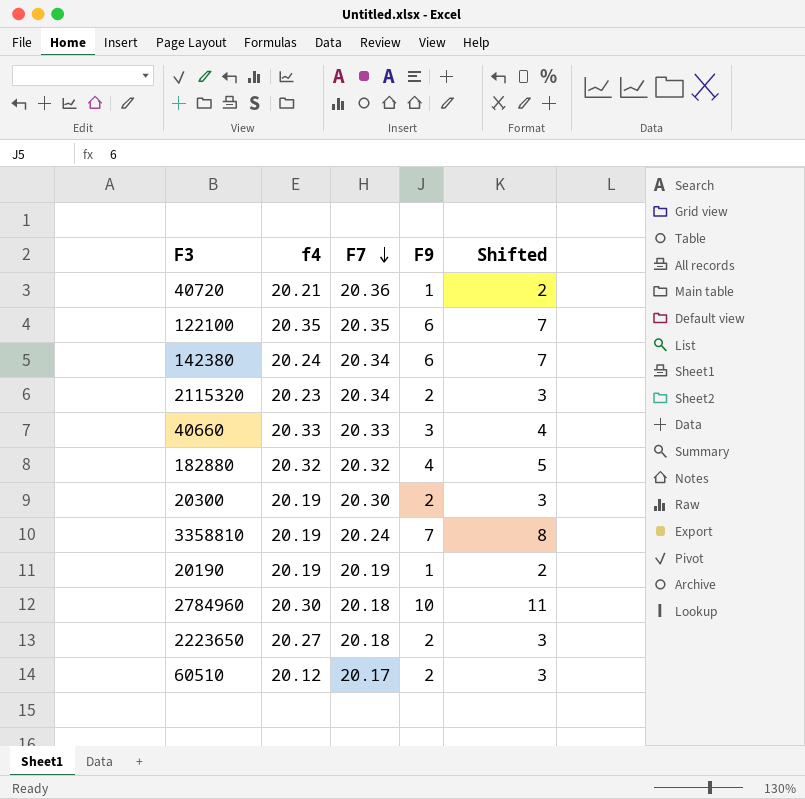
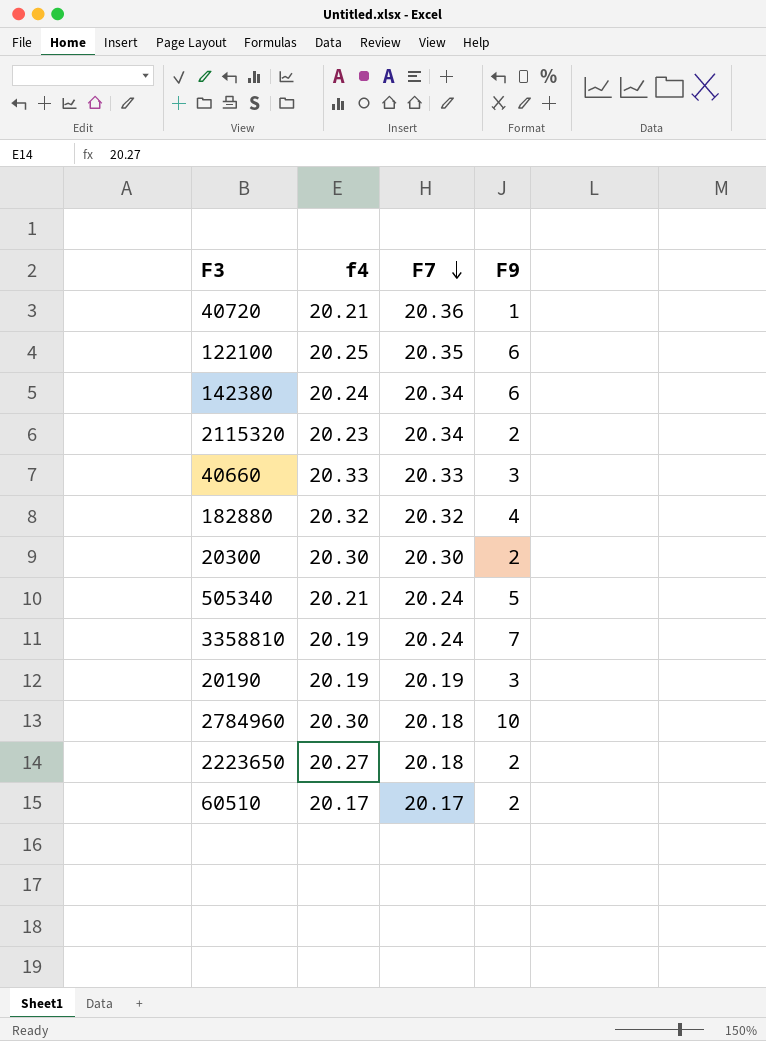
column Shifted | formula: [F9] + 1 -> none
122100 | f4: 20.35 -> 20.25
20300 | f4: 20.19 -> 20.30
row 505340: none -> 20.21 | 20.24 | 5
20190 | F9: 1 -> 3
60510 | f4: 20.12 -> 20.17

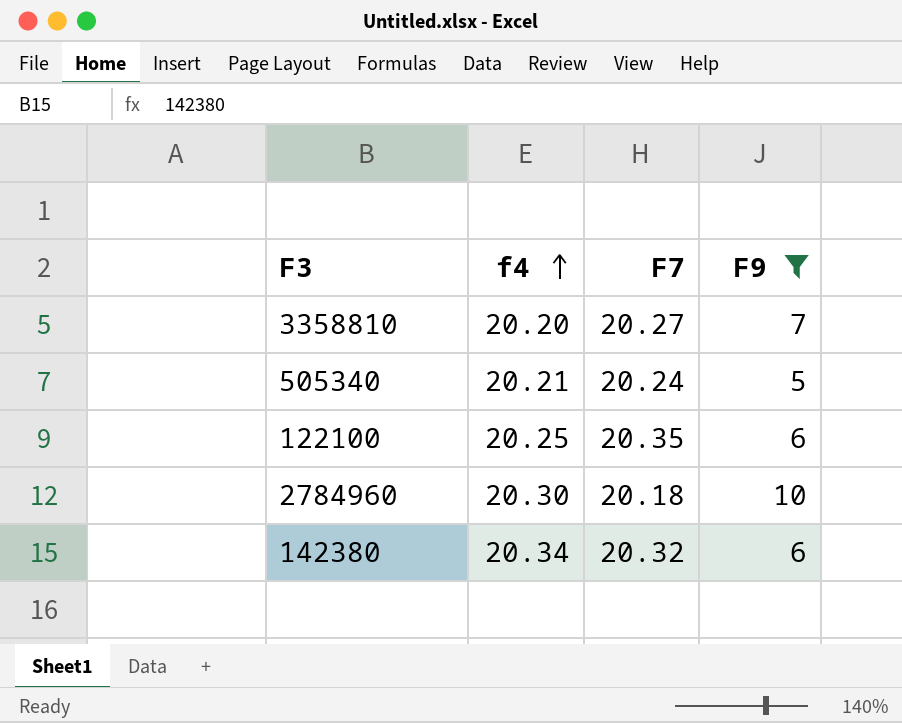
filter: none -> F9 >= 5
row order: F7 descending -> f4 ascending
3358810 | f4: 20.19 -> 20.20
3358810 | F7: 20.24 -> 20.27
142380 | f4: 20.24 -> 20.34
142380 | F7: 20.34 -> 20.32

